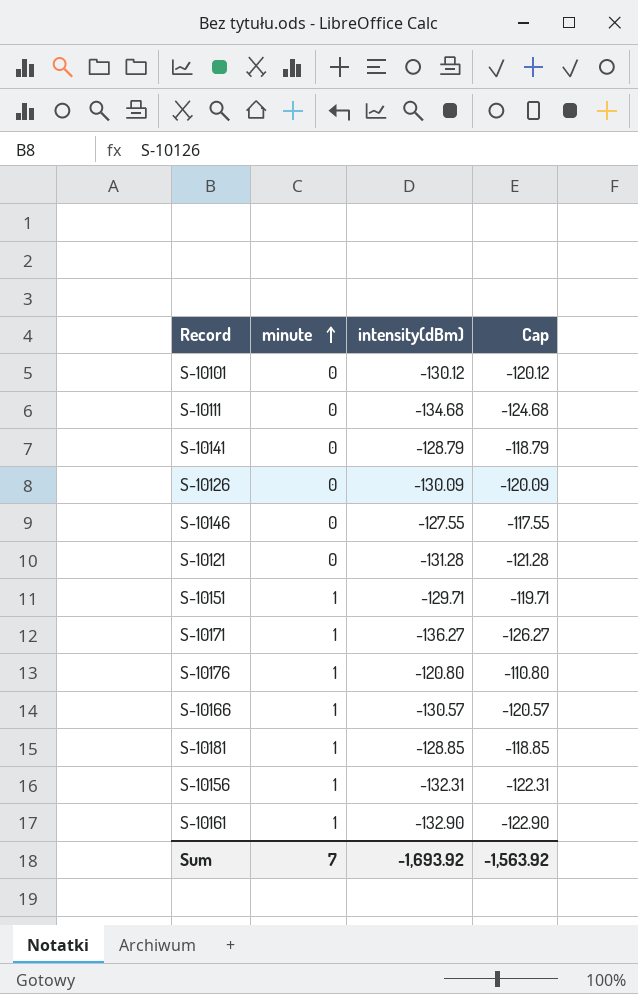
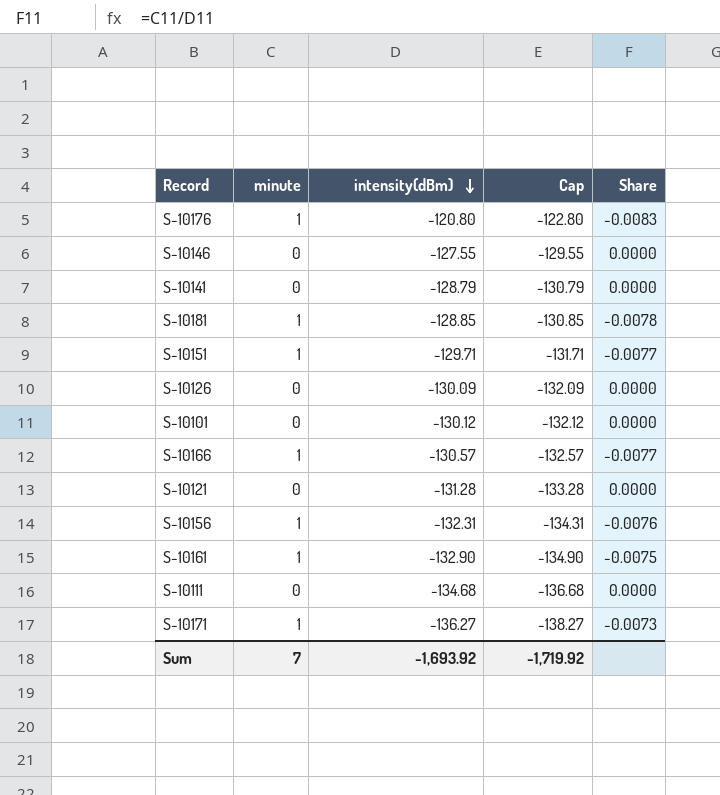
row order: minute ascending -> intensity(dBm) descending
column Cap | formula: [intensity(dBm)] + 10 -> [intensity(dBm)] - 2
column Share | formula: none -> [minute] / [intensity(dBm)]
Sum | Cap: -1,563.92 -> -1,719.92

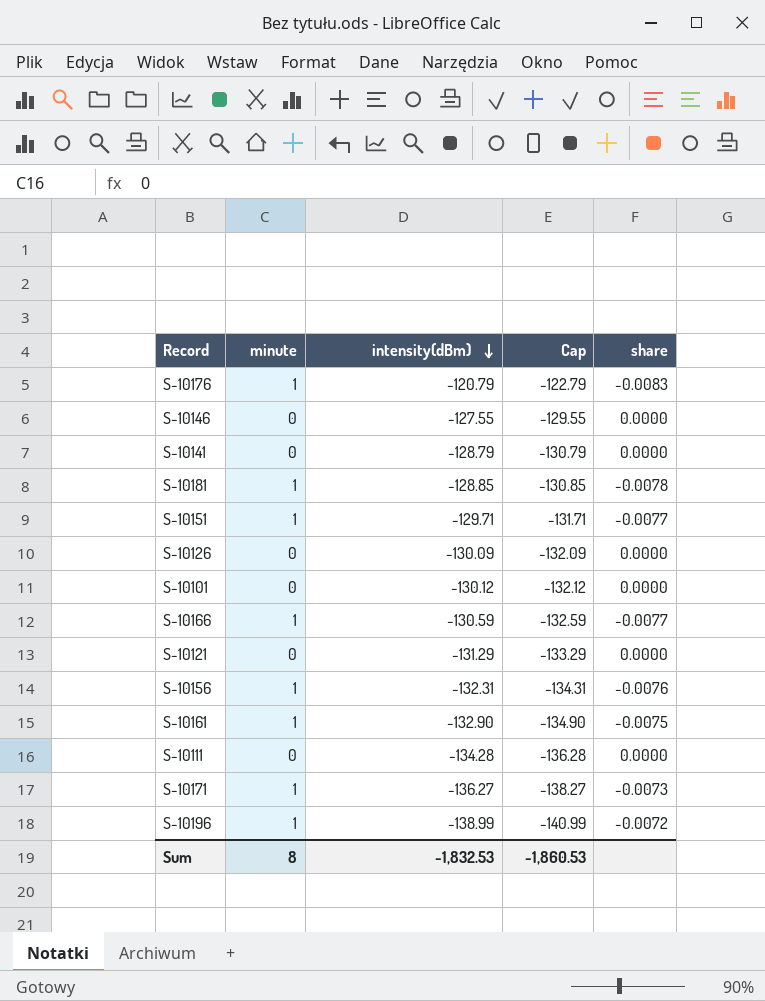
column name: Share -> share
S-10176 | intensity(dBm): -120.80 -> -120.79
S-10176 | Cap: -122.80 -> -122.79
S-10166 | intensity(dBm): -130.57 -> -130.59
S-10166 | Cap: -132.57 -> -132.59
S-10121 | intensity(dBm): -131.28 -> -131.29
S-10121 | Cap: -133.28 -> -133.29
S-10111 | intensity(dBm): -134.68 -> -134.28
S-10111 | Cap: -136.68 -> -136.28
row S-10196: none -> 1 | -138.99 | -140.99 | -0.0072
Sum | minute: 7 -> 8
Sum | intensity(dBm): -1,693.92 -> -1,832.53
Sum | Cap: -1,719.92 -> -1,860.53

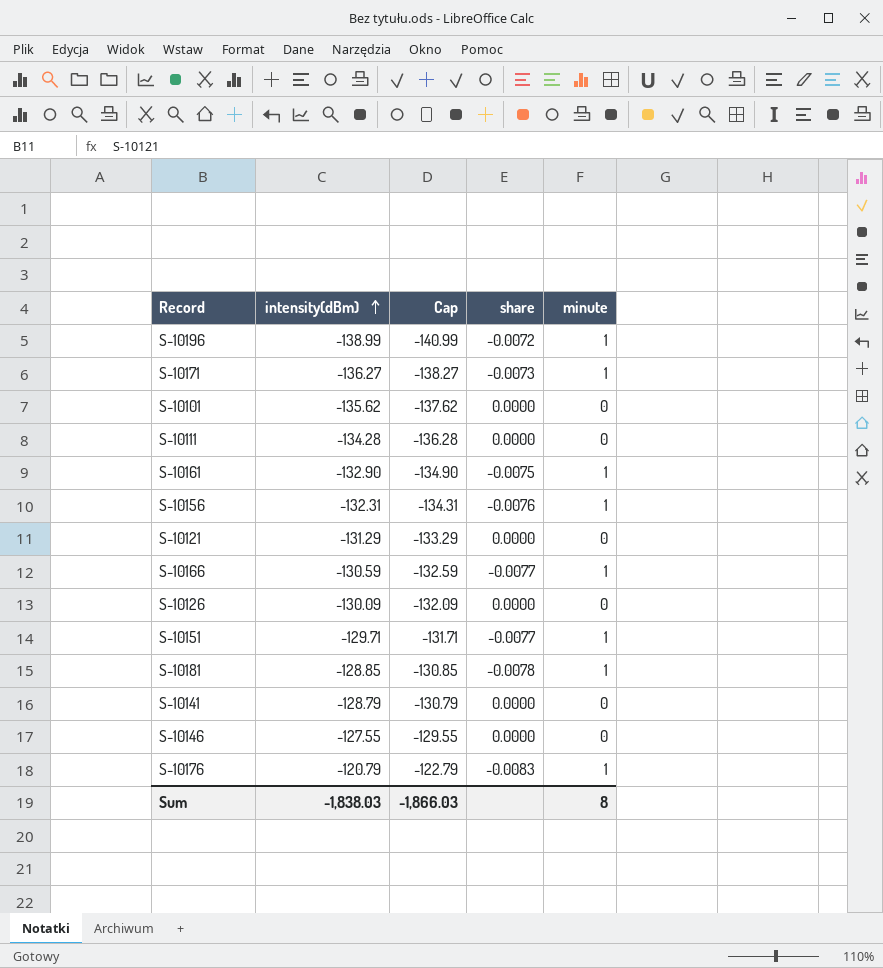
row order: intensity(dBm) descending -> intensity(dBm) ascending
column minute | position: 2 -> 5
S-10101 | intensity(dBm): -130.12 -> -135.62
S-10101 | Cap: -132.12 -> -137.62
Sum | intensity(dBm): -1,832.53 -> -1,838.03
Sum | Cap: -1,860.53 -> -1,866.03

